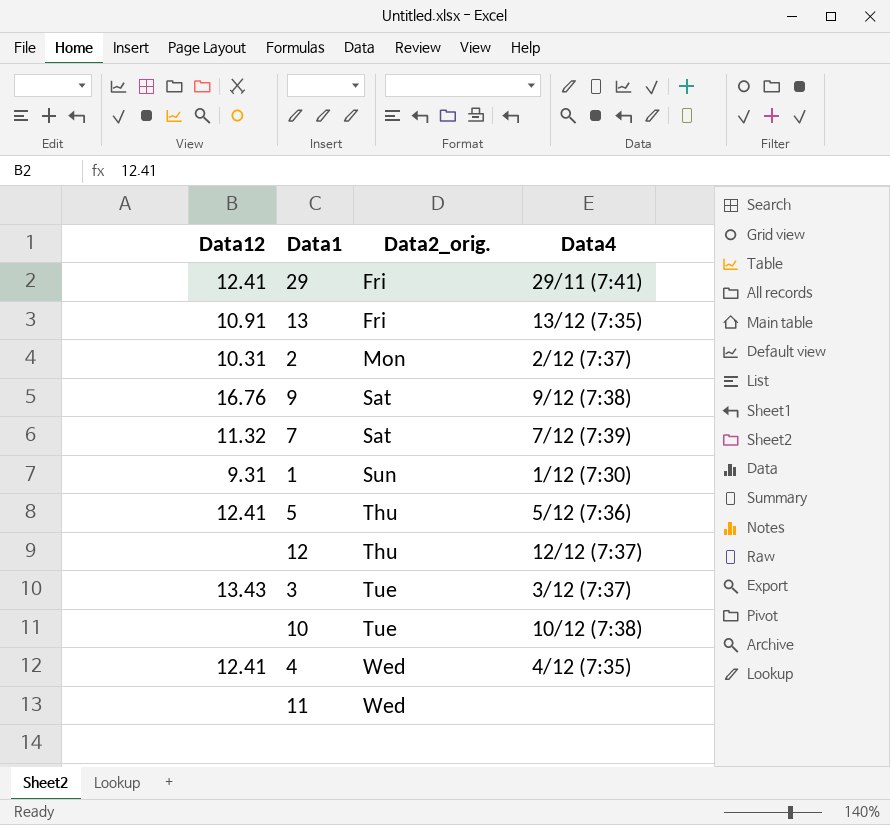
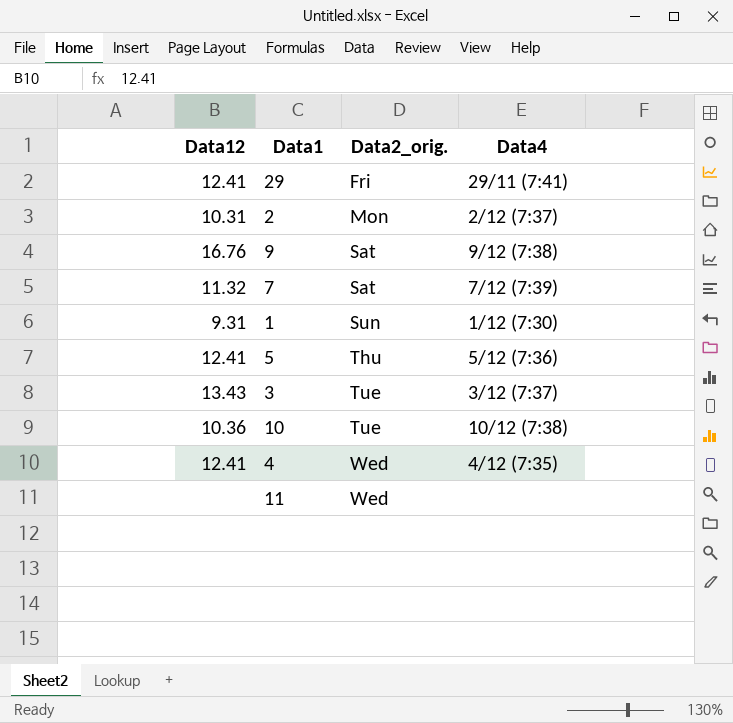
row 13: 10.91 | Fri | 13/12 (7:35) -> none
row 12: none | Thu | 12/12 (7:37) -> none
10 | Data12: none -> 10.36

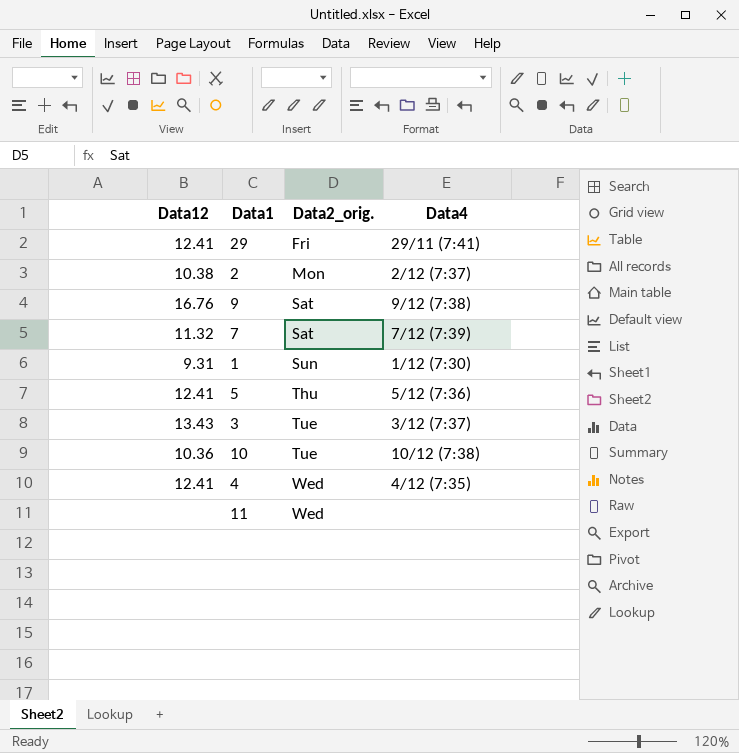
2 | Data12: 10.31 -> 10.38

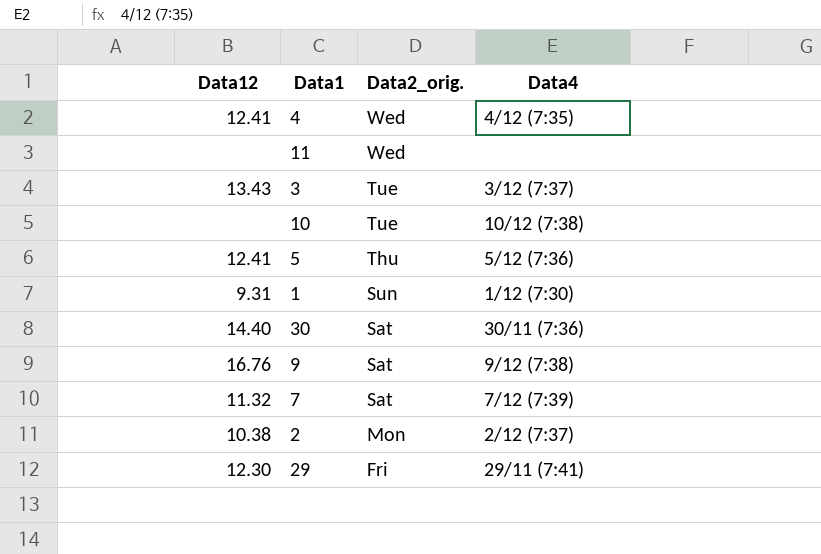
row order: Data2_orig. ascending -> Data2_orig. descending
10 | Data12: 10.36 -> none
row 30: none -> 14.40 | Sat | 30/11 (7:36)
29 | Data12: 12.41 -> 12.30

